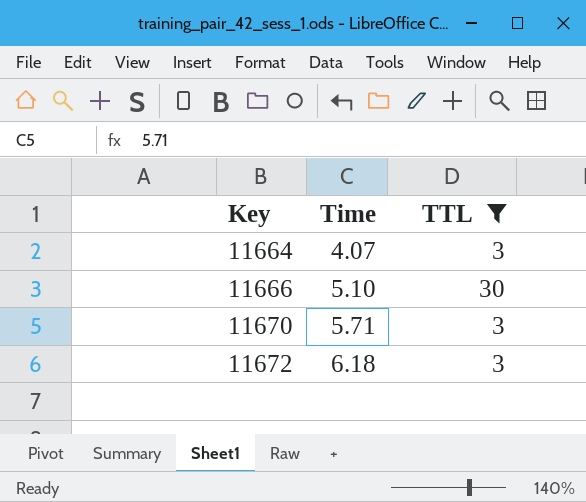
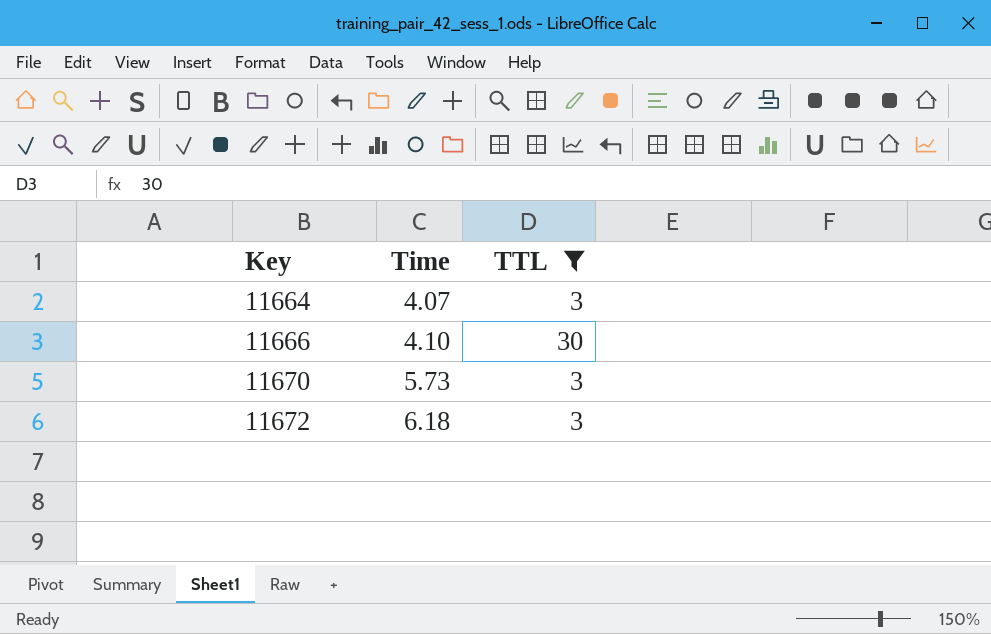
11666 | Time: 5.10 -> 4.10
11670 | Time: 5.71 -> 5.73

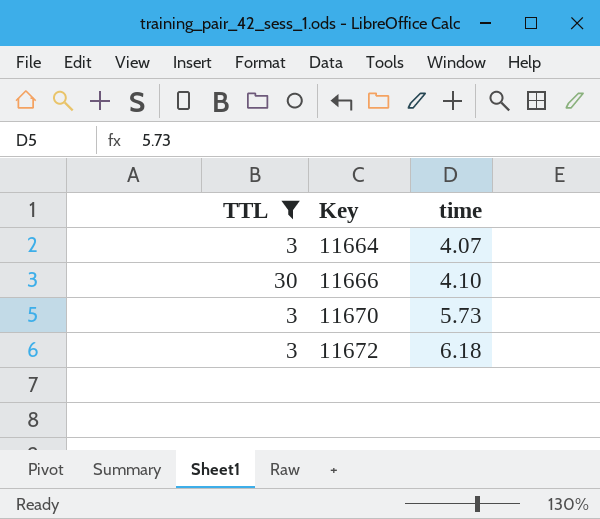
column TTL | position: 3 -> 1
column name: Time -> time

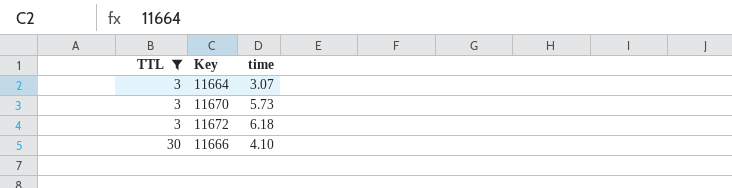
row order: Key ascending -> TTL ascending
11664 | time: 4.07 -> 3.07

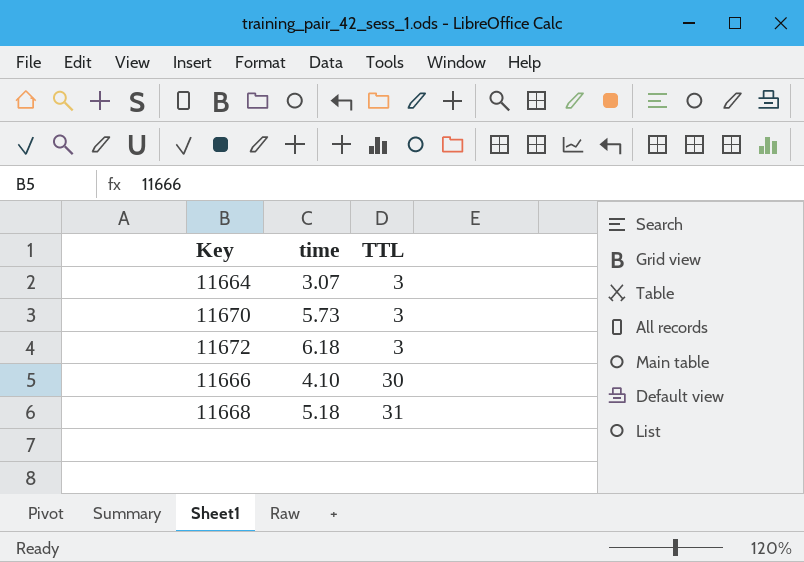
filter: TTL != 31 -> none
column TTL | position: 1 -> 3

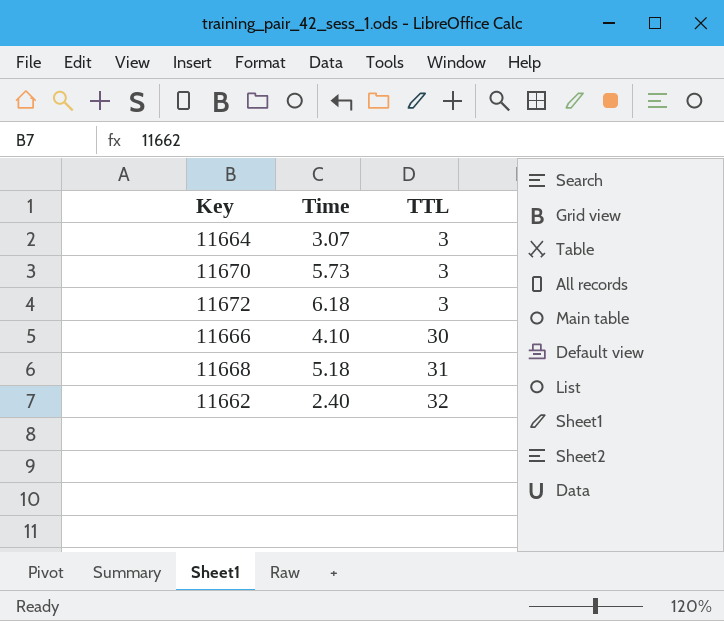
column name: time -> Time
row 11662: none -> 2.40 | 32

